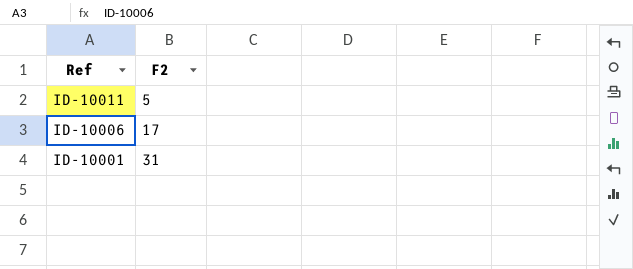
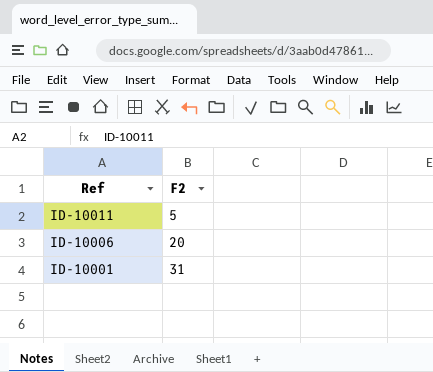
ID-10006 | F2: 17 -> 20

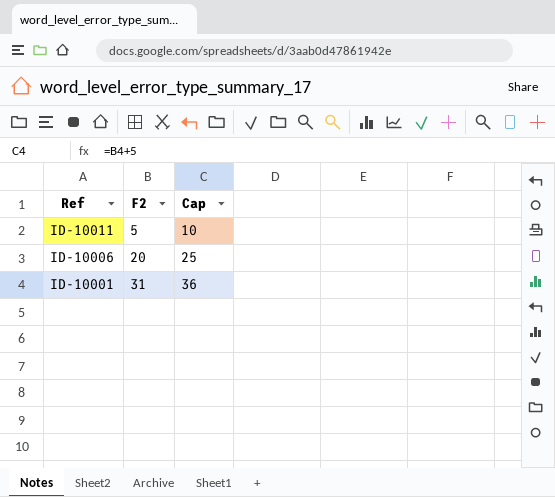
column Cap | formula: none -> [F2] + 5

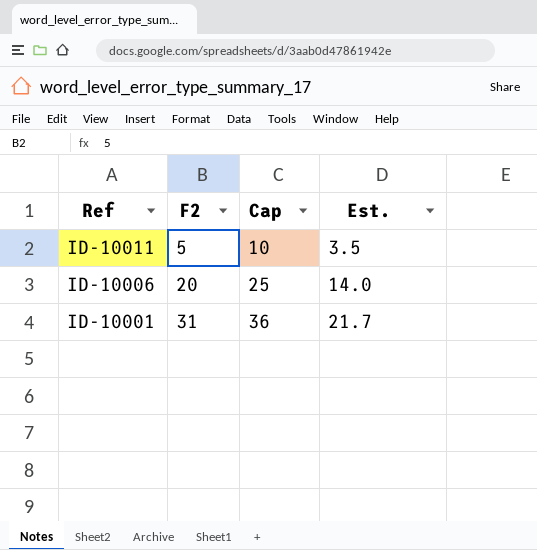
column Est. | formula: none -> [F2] * 0.7

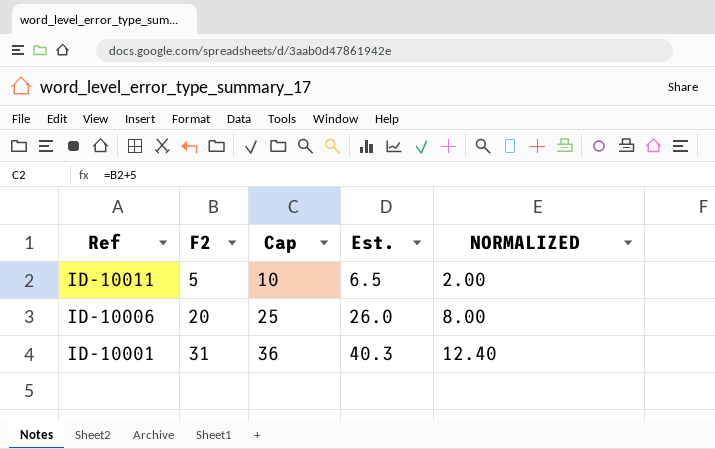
column Est. | formula: [F2] * 0.7 -> [F2] * 1.3
column NORMALIZED | formula: none -> [F2] * 0.4

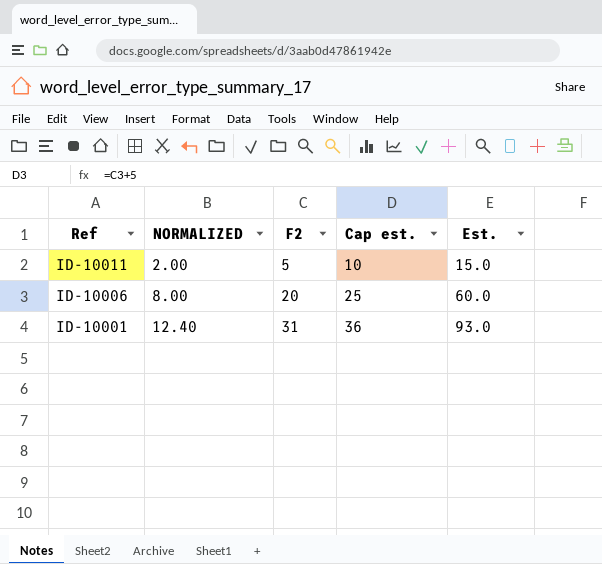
column NORMALIZED | position: 5 -> 2
column name: Cap -> Cap est.
column Est. | formula: [F2] * 1.3 -> [F2] * 3

